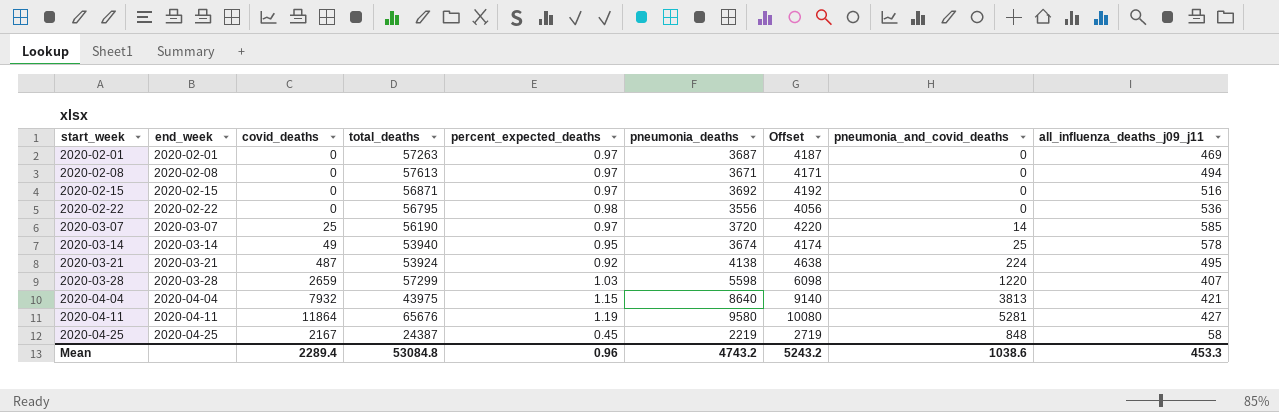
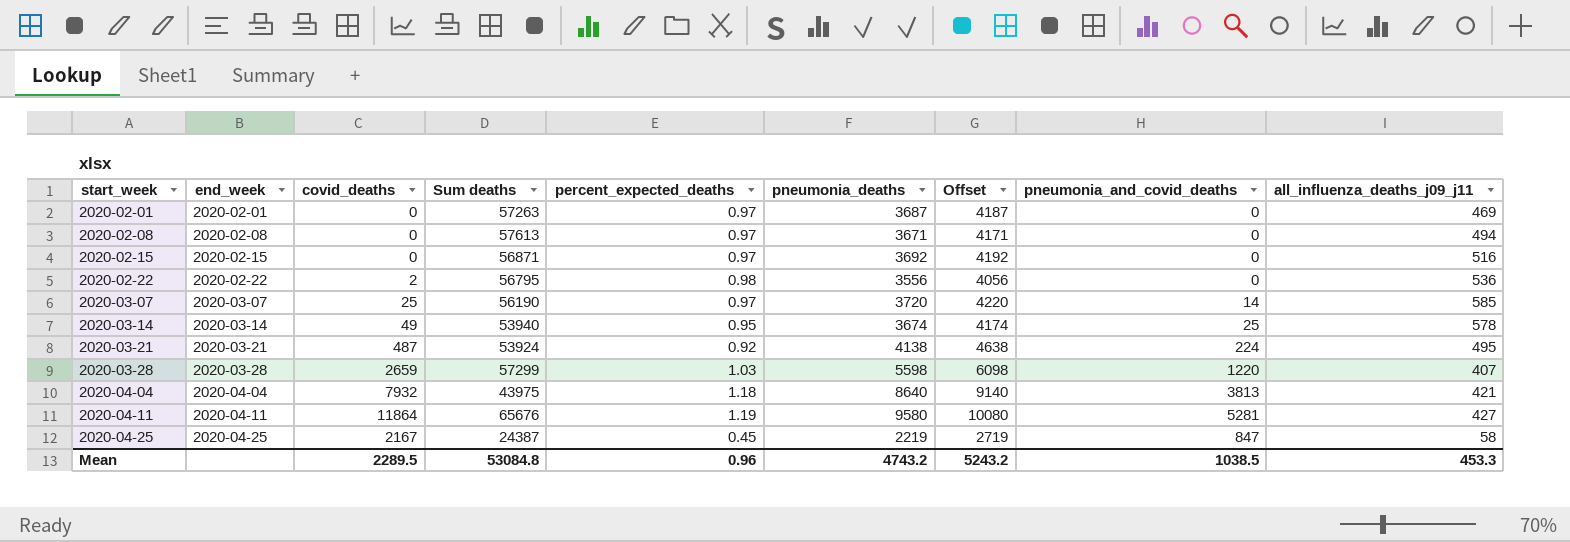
column name: total_deaths -> Sum deaths
2020-02-22 | covid_deaths: 0 -> 2
2020-04-04 | percent_expected_deaths: 1.15 -> 1.18
2020-04-25 | pneumonia_and_covid_deaths: 848 -> 847
Mean | covid_deaths: 2289.4 -> 2289.5
Mean | pneumonia_and_covid_deaths: 1038.6 -> 1038.5

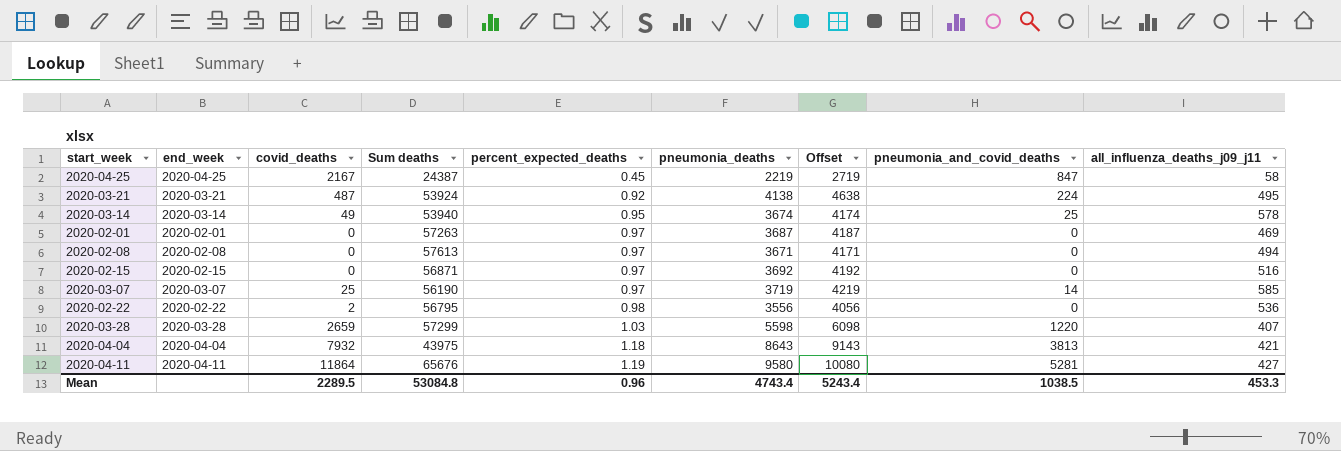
row order: start_week ascending -> percent_expected_deaths ascending
2020-03-07 | pneumonia_deaths: 3720 -> 3719
2020-03-07 | Offset: 4220 -> 4219
2020-04-04 | pneumonia_deaths: 8640 -> 8643
2020-04-04 | Offset: 9140 -> 9143
Mean | pneumonia_deaths: 4743.2 -> 4743.4
Mean | Offset: 5243.2 -> 5243.4

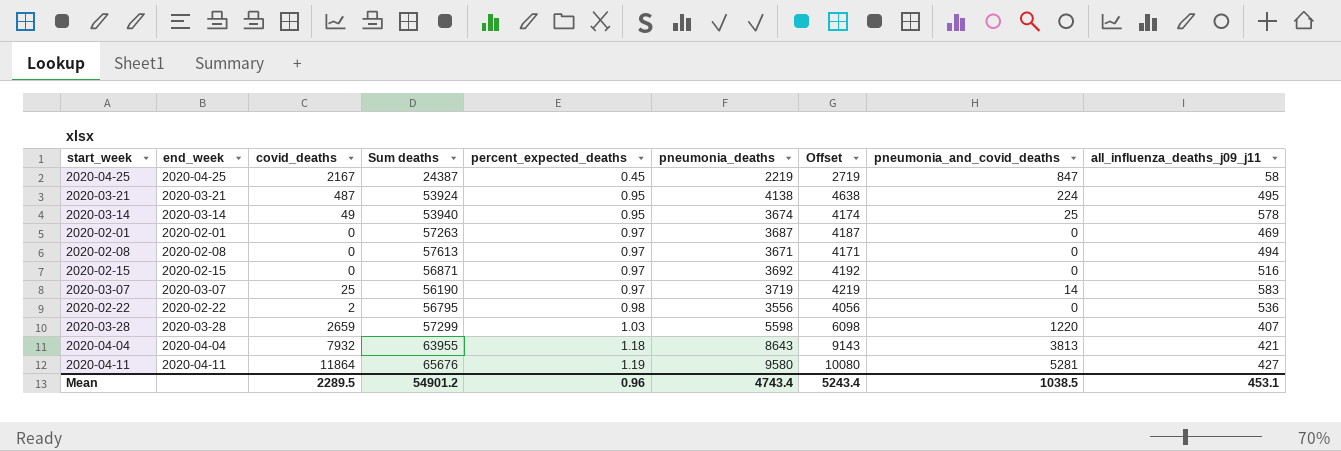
2020-03-21 | percent_expected_deaths: 0.92 -> 0.95
2020-03-07 | all_influenza_deaths_j09_j11: 585 -> 583
2020-04-04 | Sum deaths: 43975 -> 63955
Mean | Sum deaths: 53084.8 -> 54901.2
Mean | all_influenza_deaths_j09_j11: 453.3 -> 453.1

